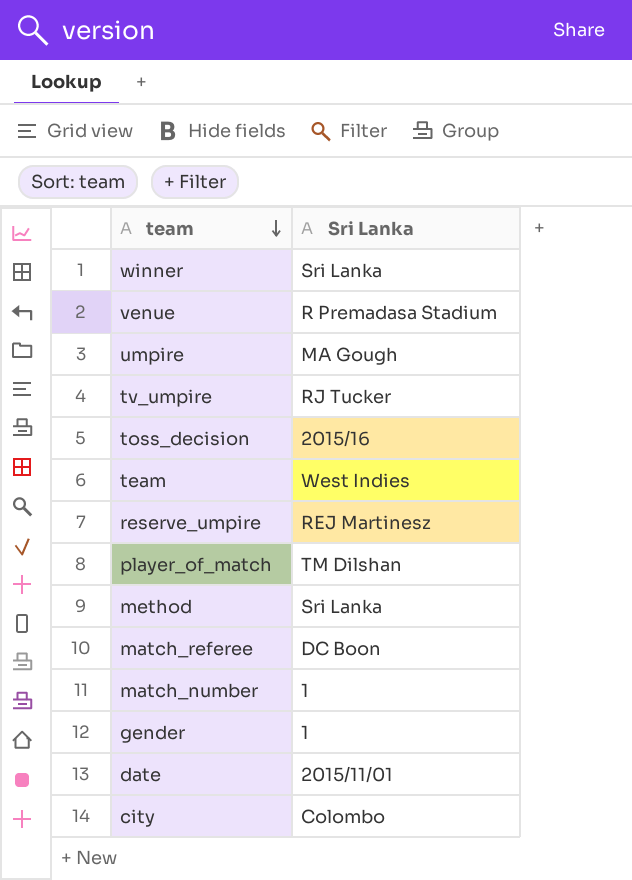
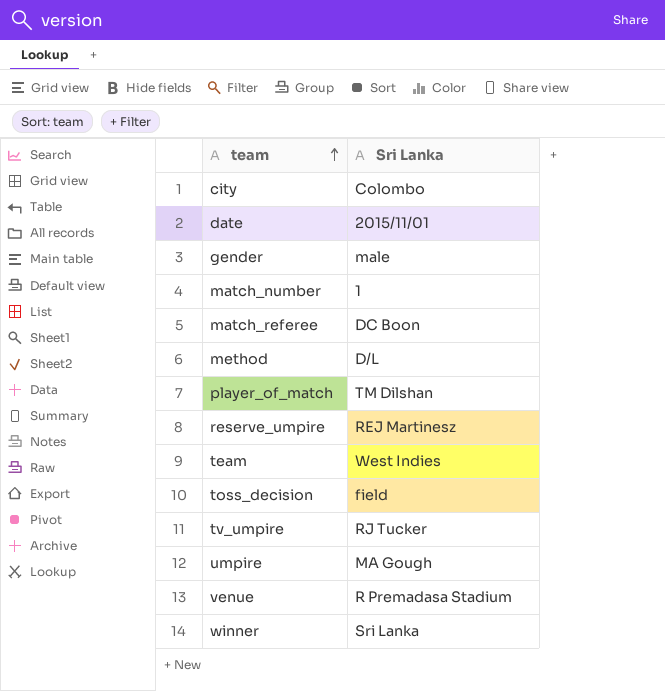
row order: team descending -> team ascending
gender | Sri Lanka: 1 -> male
method | Sri Lanka: Sri Lanka -> D/L
toss_decision | Sri Lanka: 2015/16 -> field

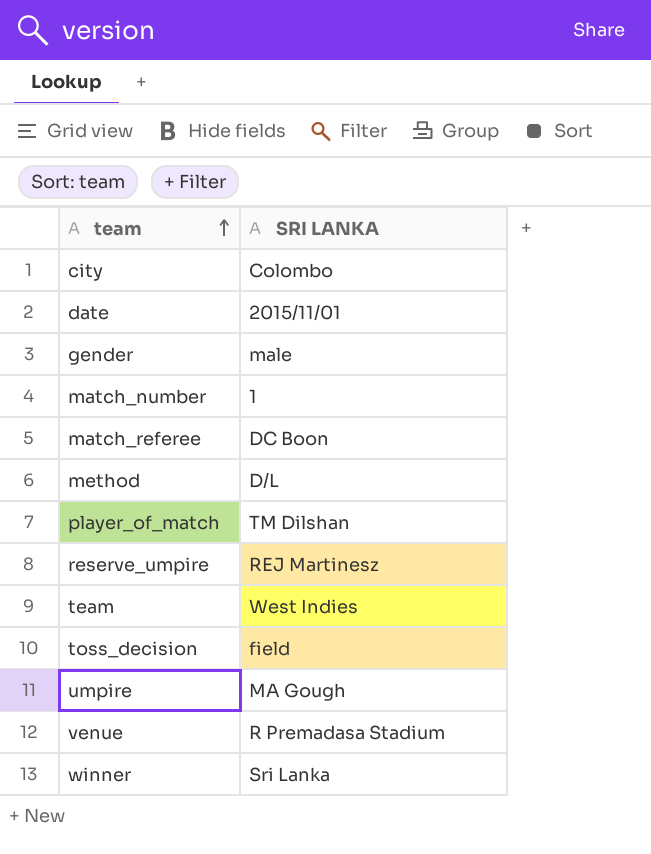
column name: Sri Lanka -> SRI LANKA
row tv_umpire: RJ Tucker -> none

